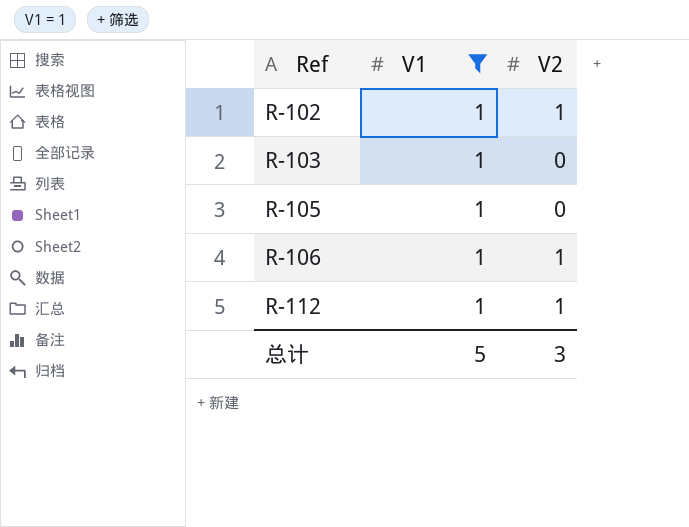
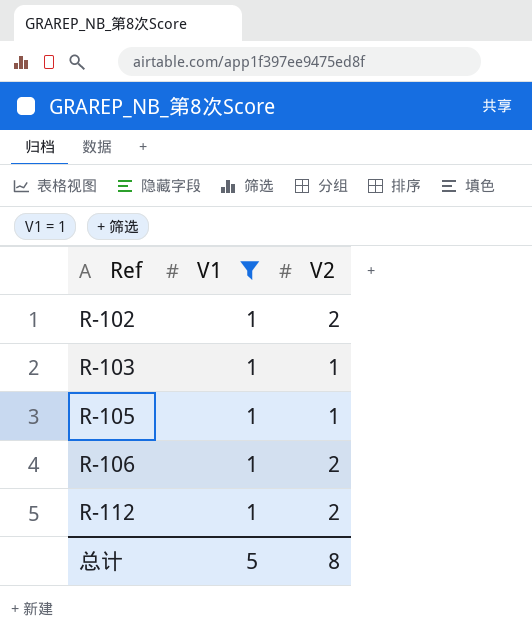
R-102 | V2: 1 -> 2
R-103 | V2: 0 -> 1
R-105 | V2: 0 -> 1
R-106 | V2: 1 -> 2
R-112 | V2: 1 -> 2
总计 | V2: 3 -> 8

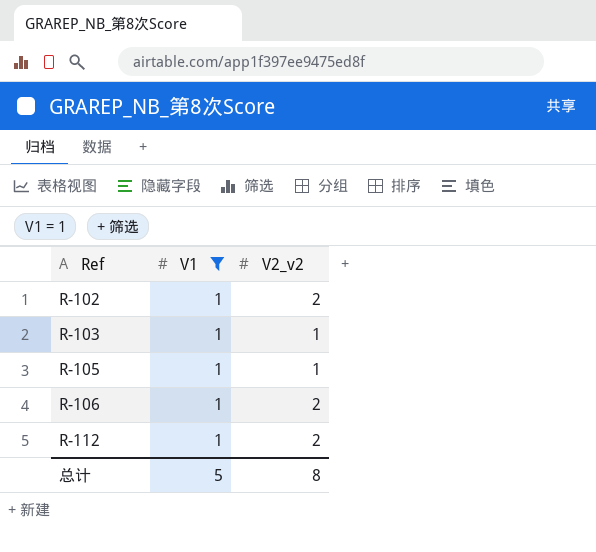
column name: V2 -> V2_v2

